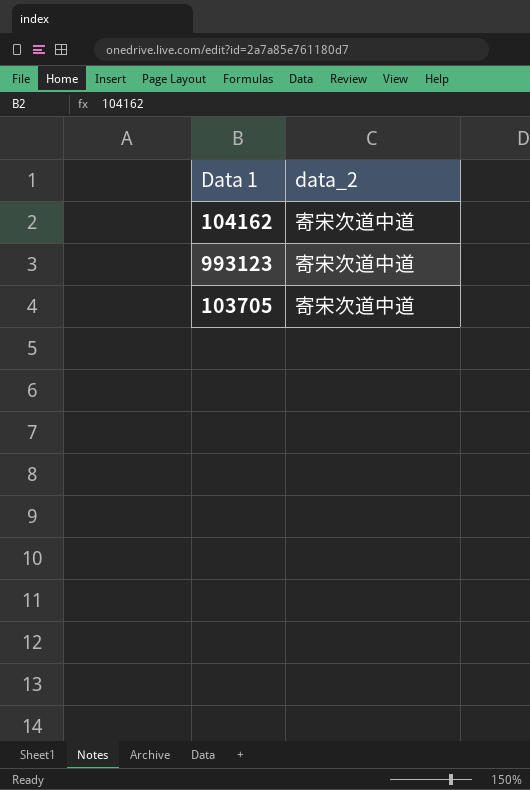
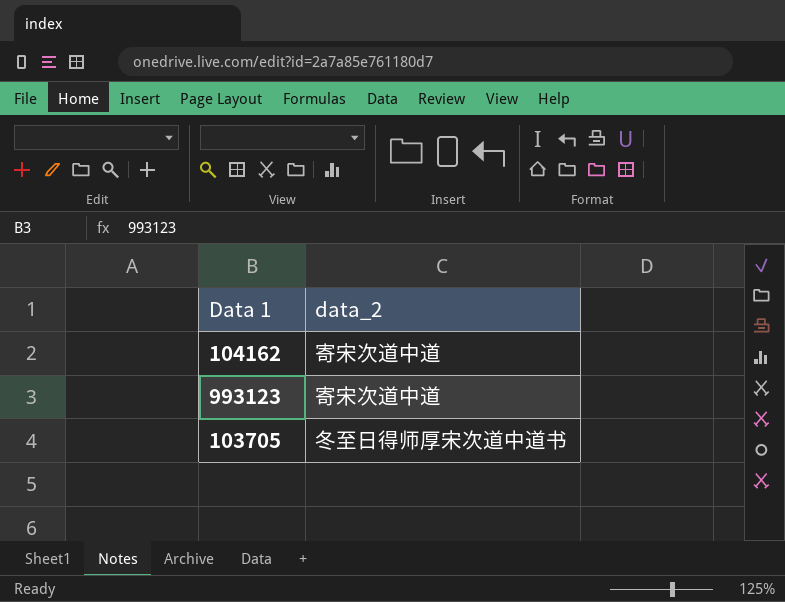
103705 | data_2: 寄宋次道中道 -> 冬至日得师厚宋次道中道书

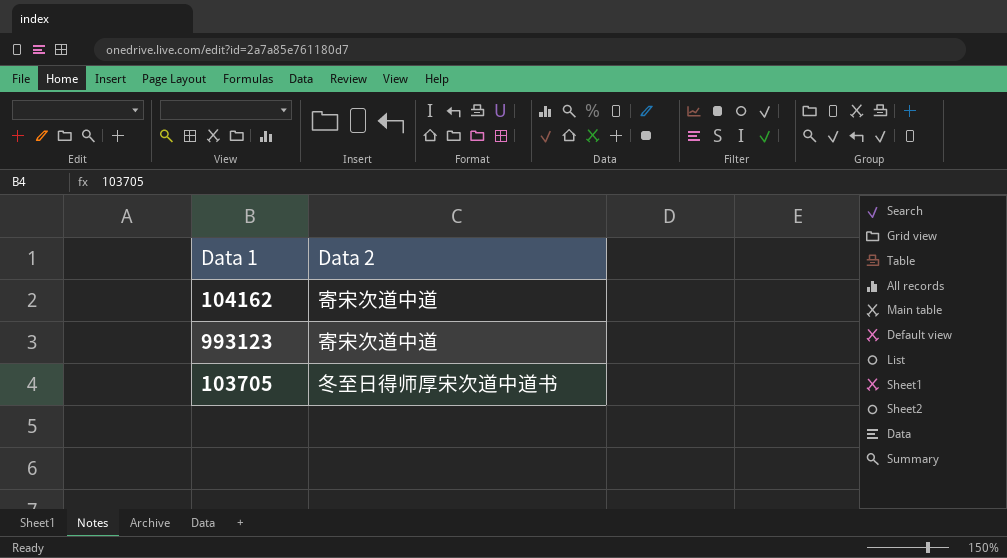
column name: data_2 -> Data 2

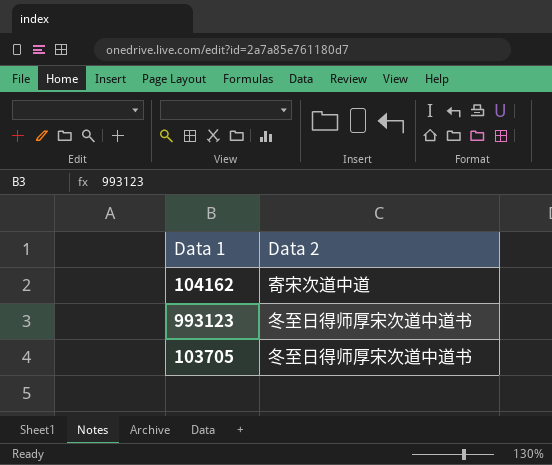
993123 | Data 2: 寄宋次道中道 -> 冬至日得师厚宋次道中道书

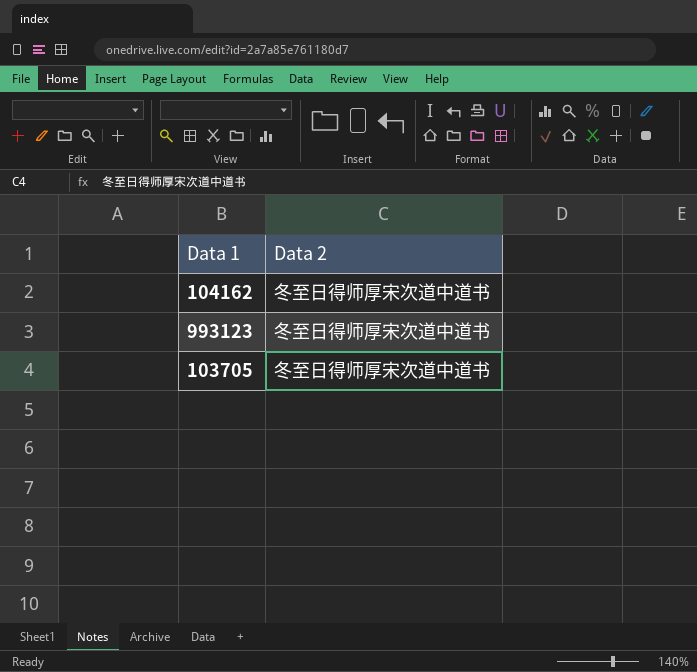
104162 | Data 2: 寄宋次道中道 -> 冬至日得师厚宋次道中道书

